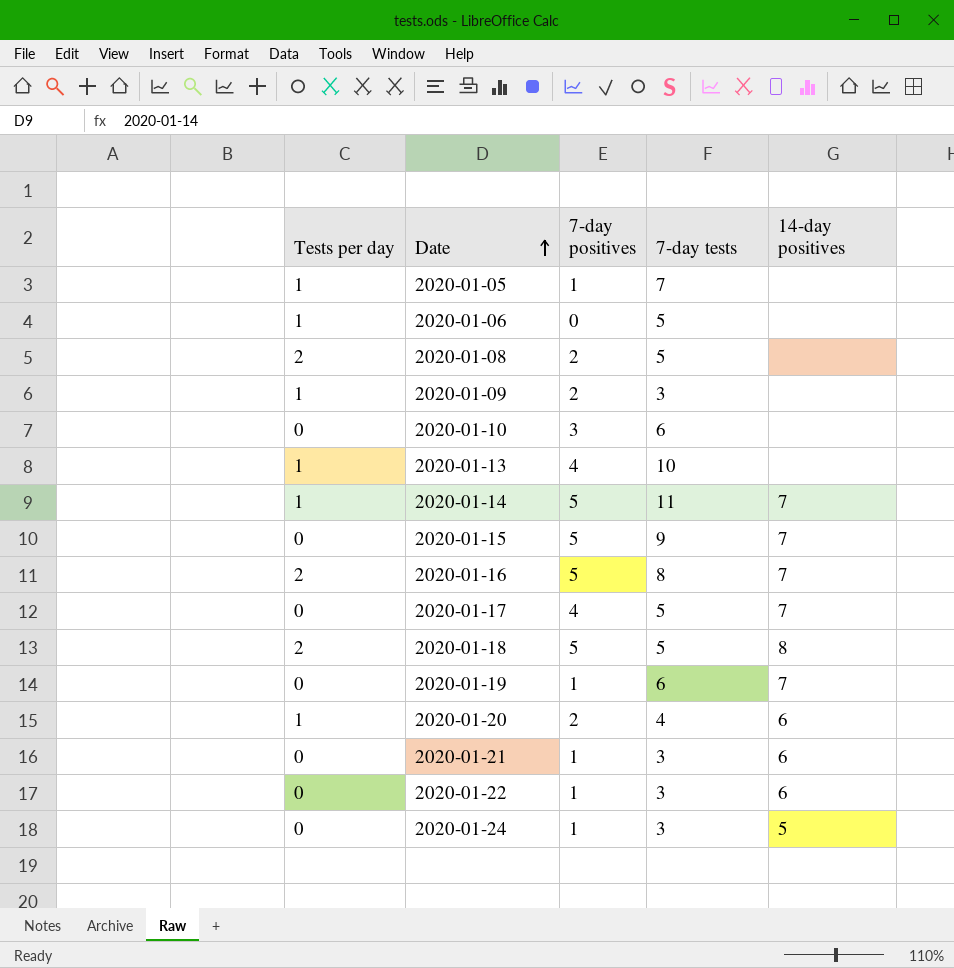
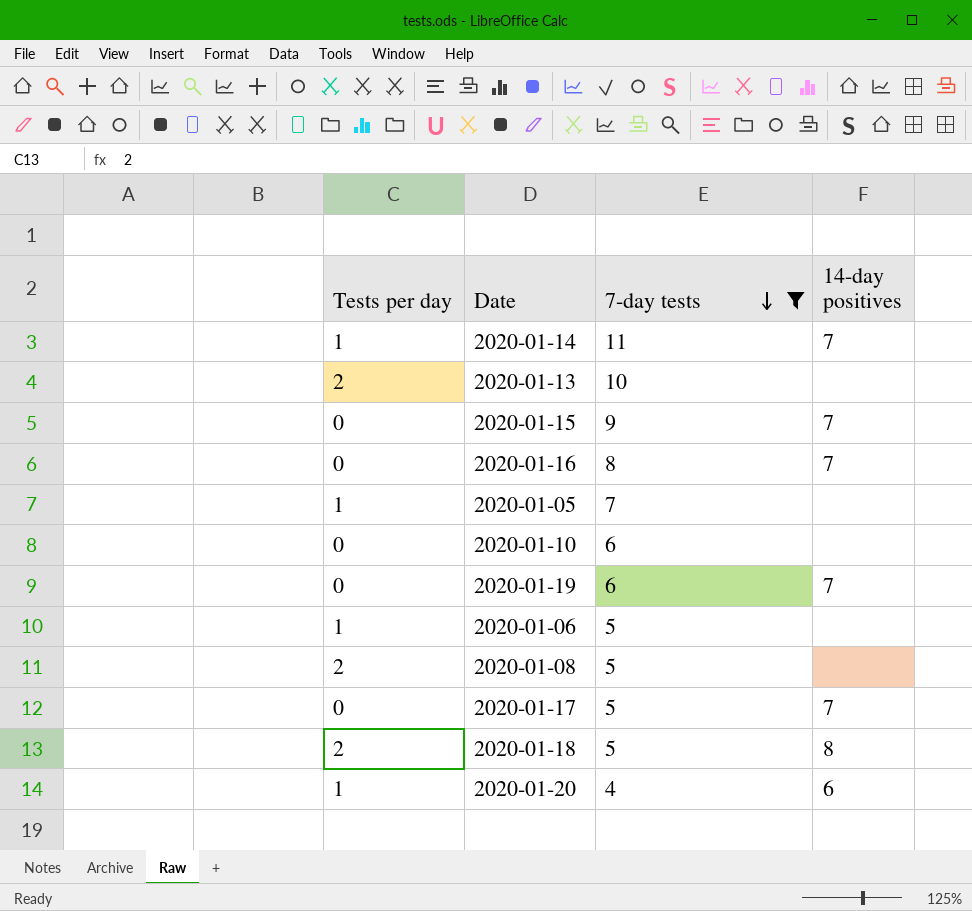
filter: none -> 7-day tests != 3
row order: Date ascending -> 7-day tests descending
column 7-day positives | position: 3 -> none
2020-01-13 | Tests per day: 1 -> 2
2020-01-16 | Tests per day: 2 -> 0

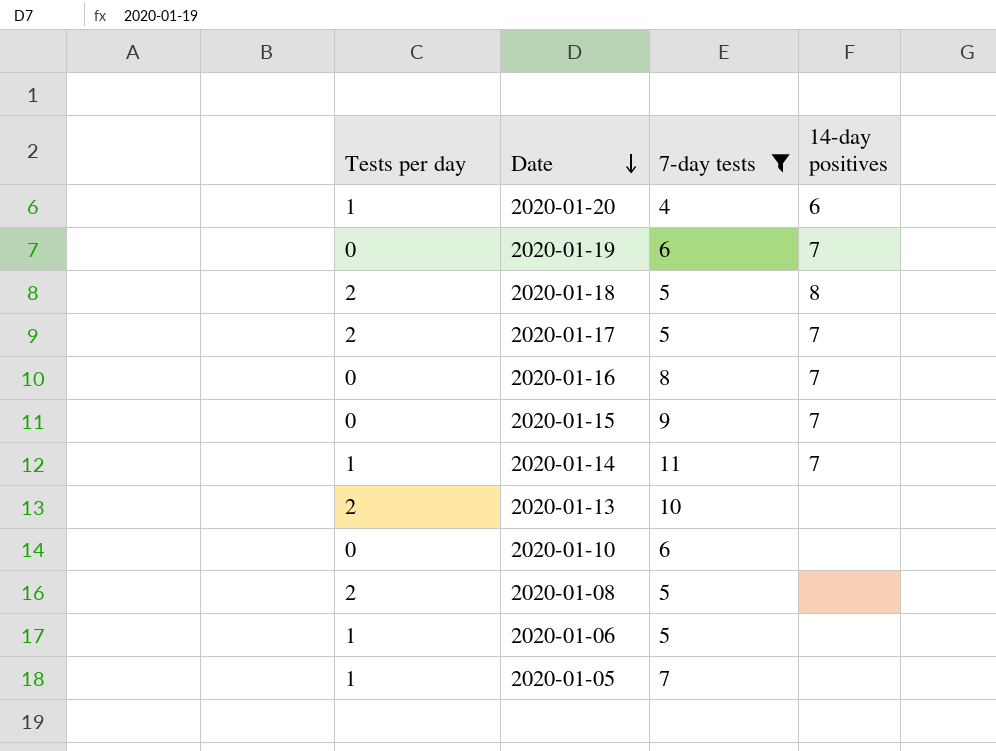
row order: 7-day tests descending -> Date descending
2020-01-17 | Tests per day: 0 -> 2

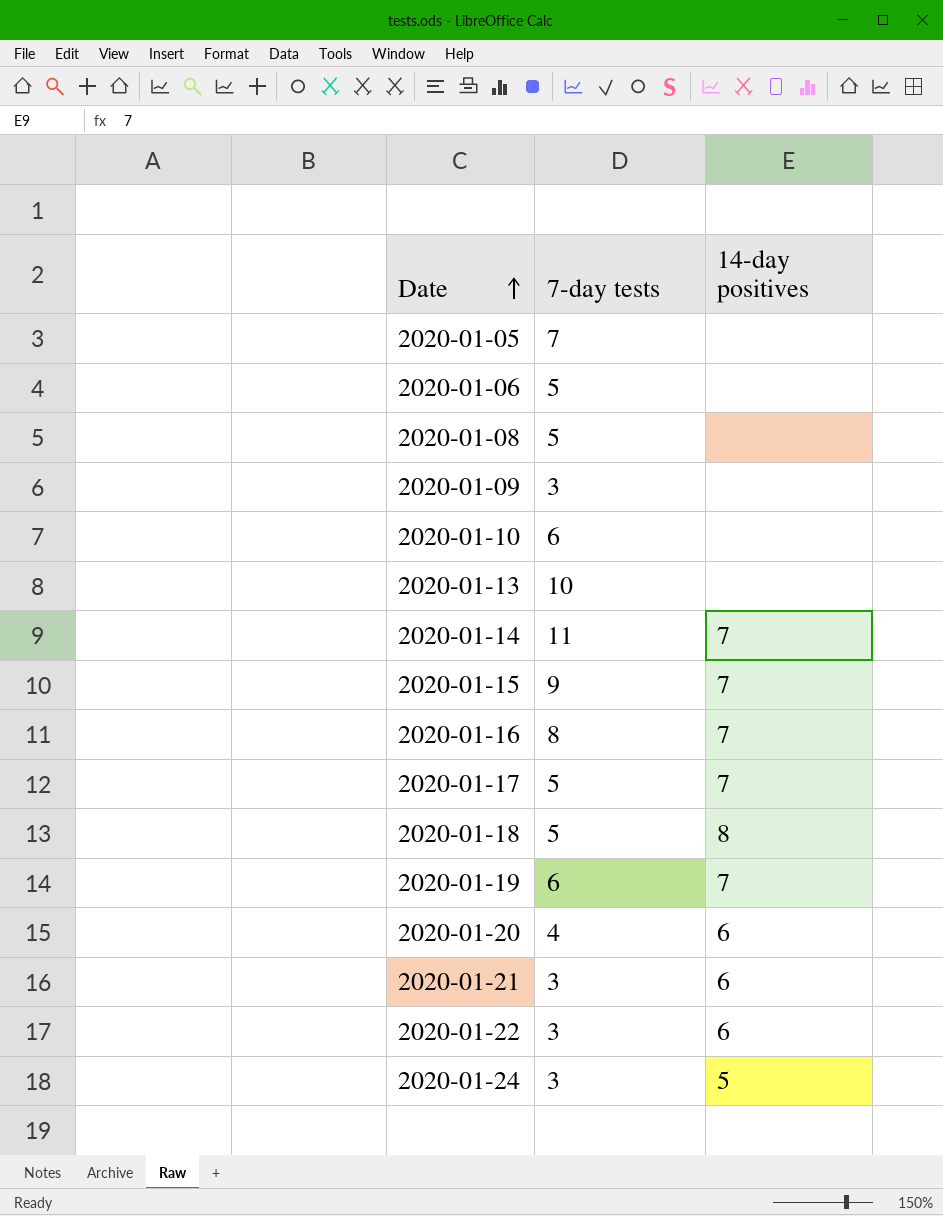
filter: 7-day tests != 3 -> none
row order: Date descending -> Date ascending
column Tests per day | position: 1 -> none

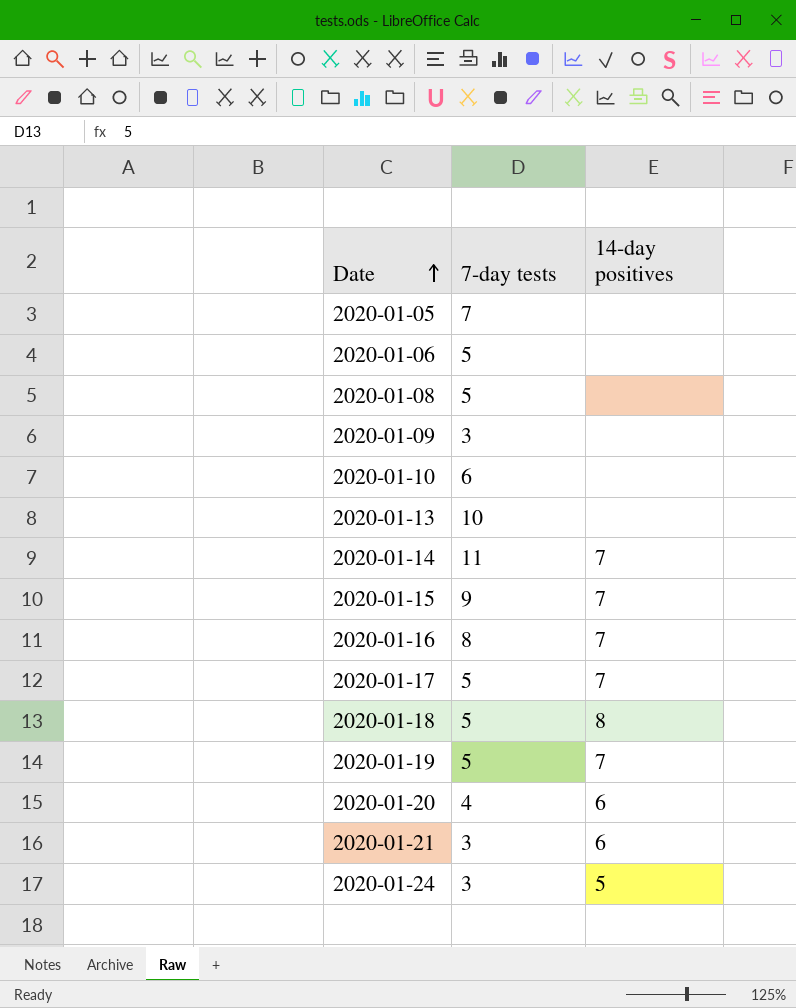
row 2020-01-22: 3 | 6 -> none
2020-01-19 | 7-day tests: 6 -> 5

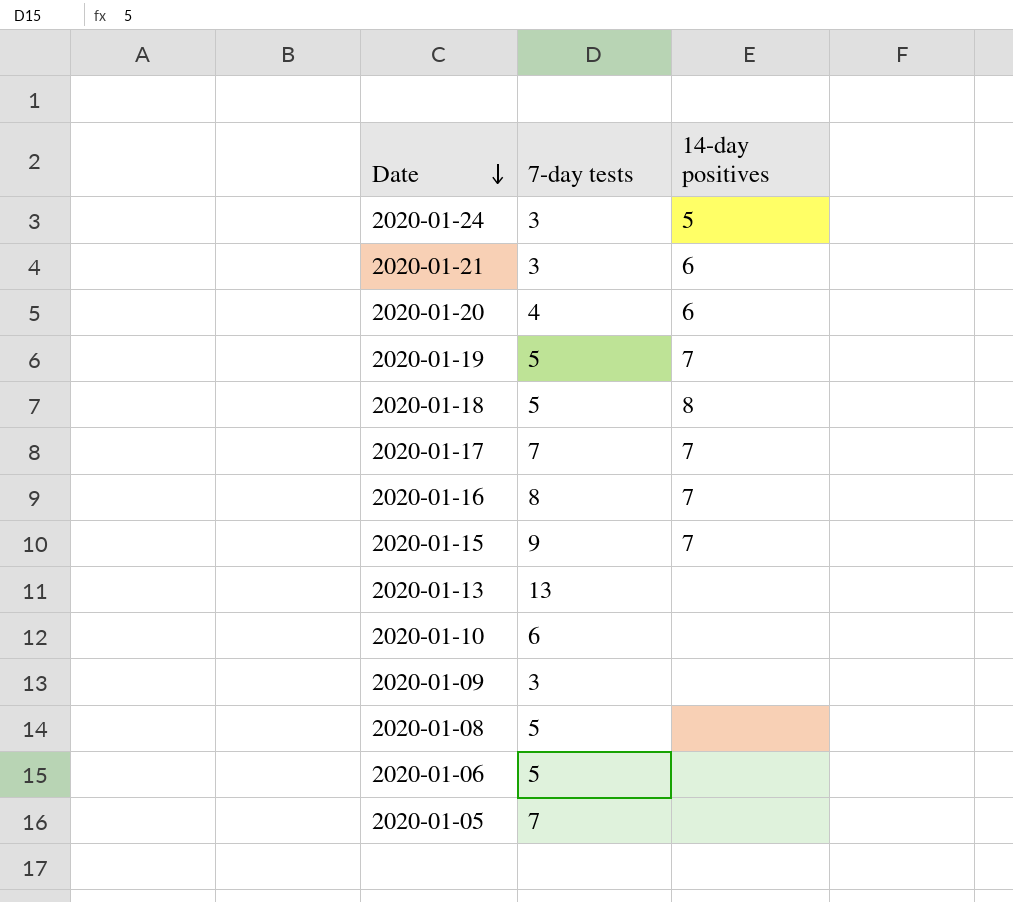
row order: Date ascending -> Date descending
row 2020-01-14: 11 | 7 -> none
2020-01-17 | 7-day tests: 5 -> 7
2020-01-13 | 7-day tests: 10 -> 13

